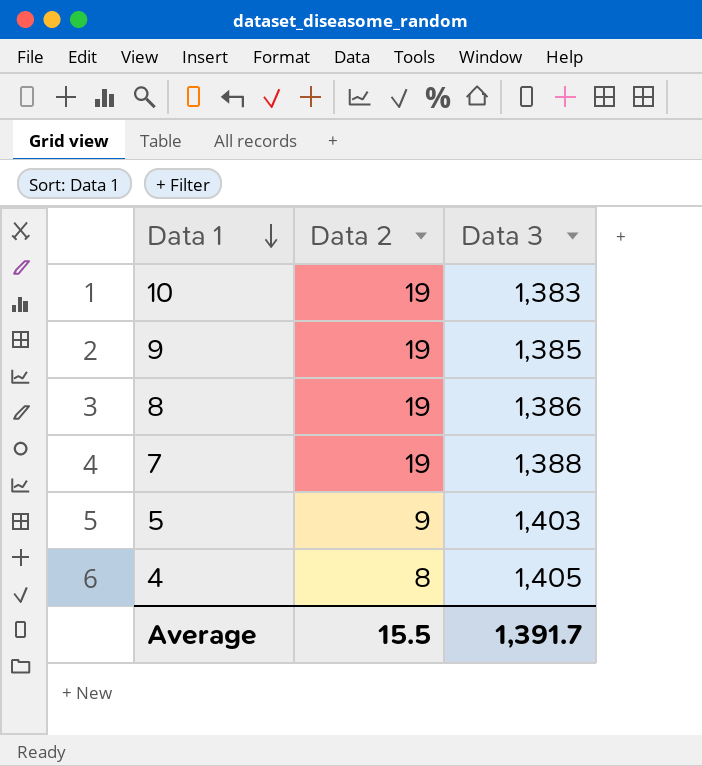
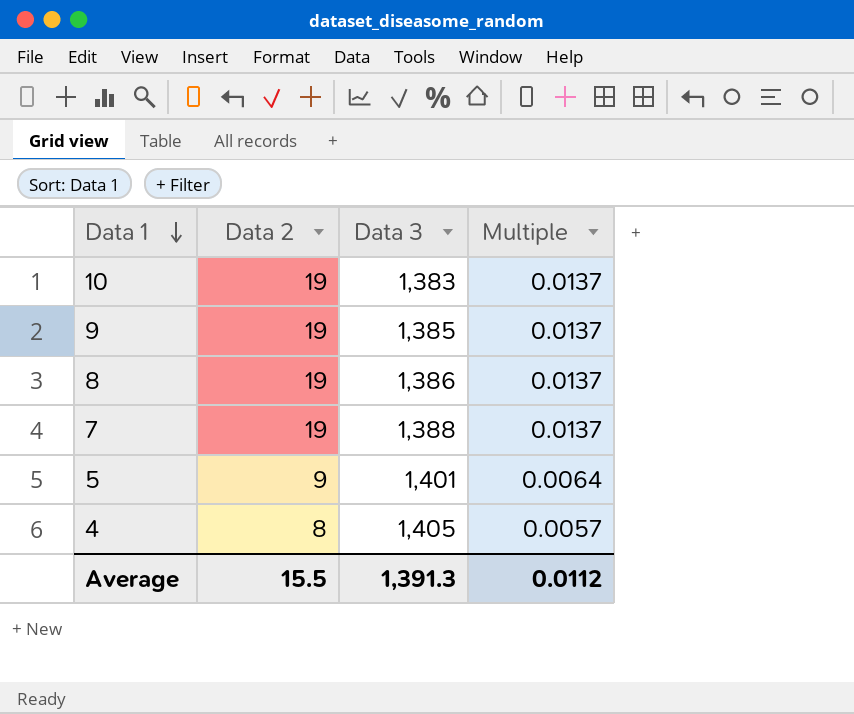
column Multiple | formula: none -> [Data 2] / [Data 3]
5 | Data 3: 1,403 -> 1,401
Average | Data 3: 1,391.7 -> 1,391.3

